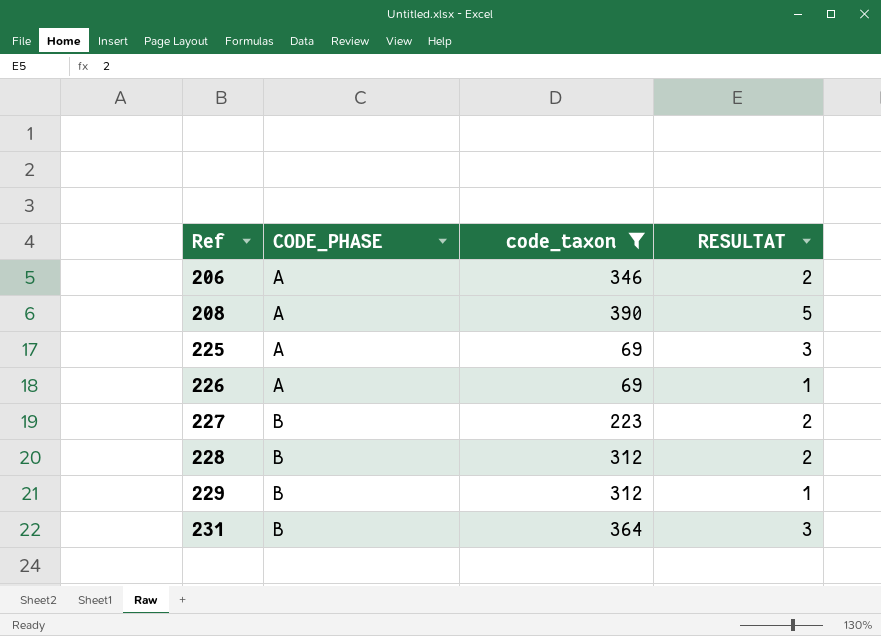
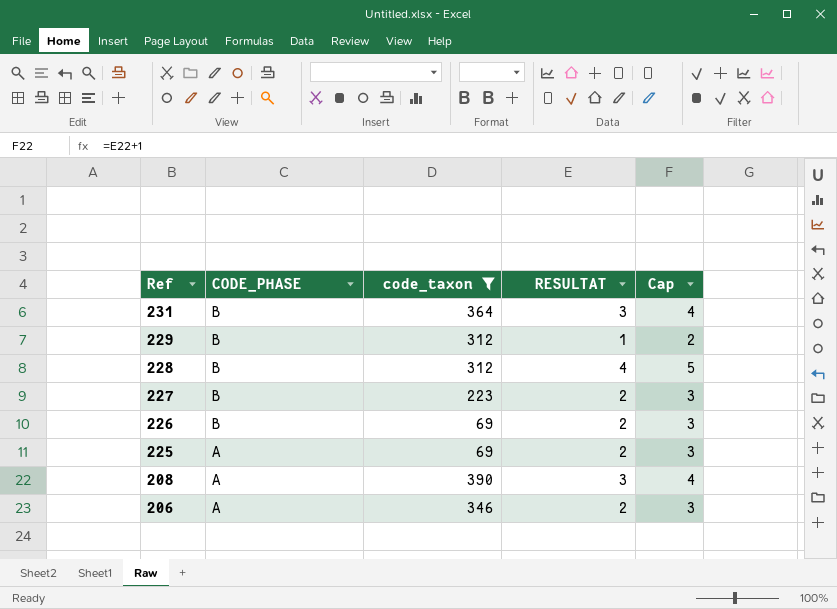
row order: Ref ascending -> Ref descending
column Cap | formula: none -> [RESULTAT] + 1
228 | RESULTAT: 2 -> 4
226 | CODE_PHASE: A -> B
226 | RESULTAT: 1 -> 2
225 | RESULTAT: 3 -> 2
208 | RESULTAT: 5 -> 3

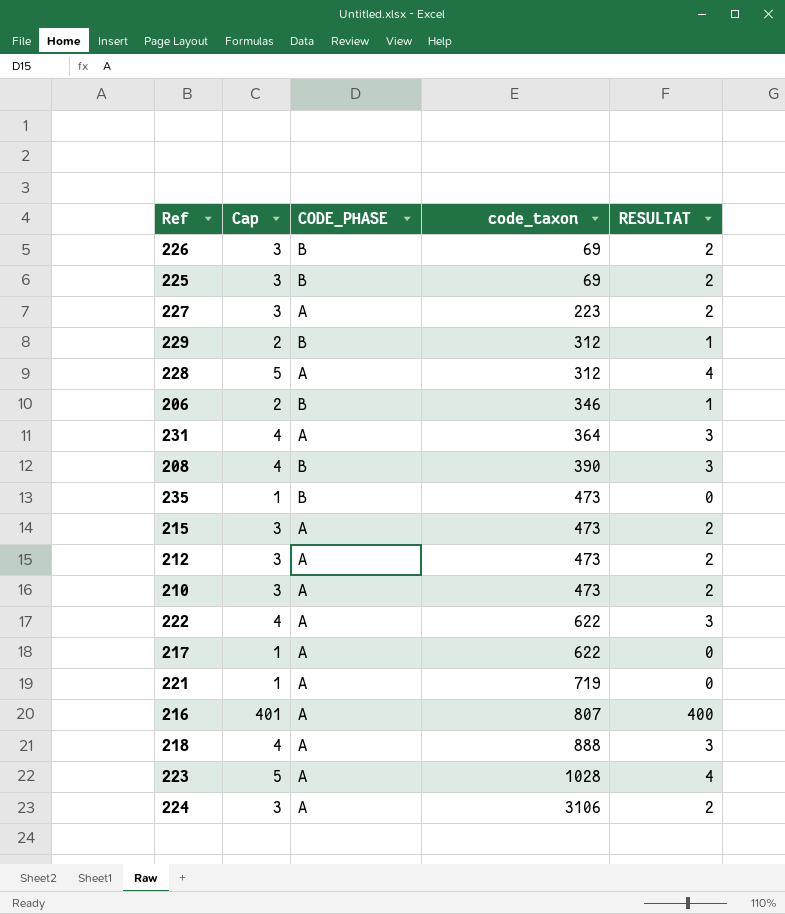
filter: code_taxon <= 390 -> none
row order: Ref descending -> code_taxon ascending
column Cap | position: 5 -> 2
225 | CODE_PHASE: A -> B
227 | CODE_PHASE: B -> A
228 | CODE_PHASE: B -> A
206 | Cap: 3 -> 2
206 | CODE_PHASE: A -> B
206 | RESULTAT: 2 -> 1
231 | CODE_PHASE: B -> A
208 | CODE_PHASE: A -> B

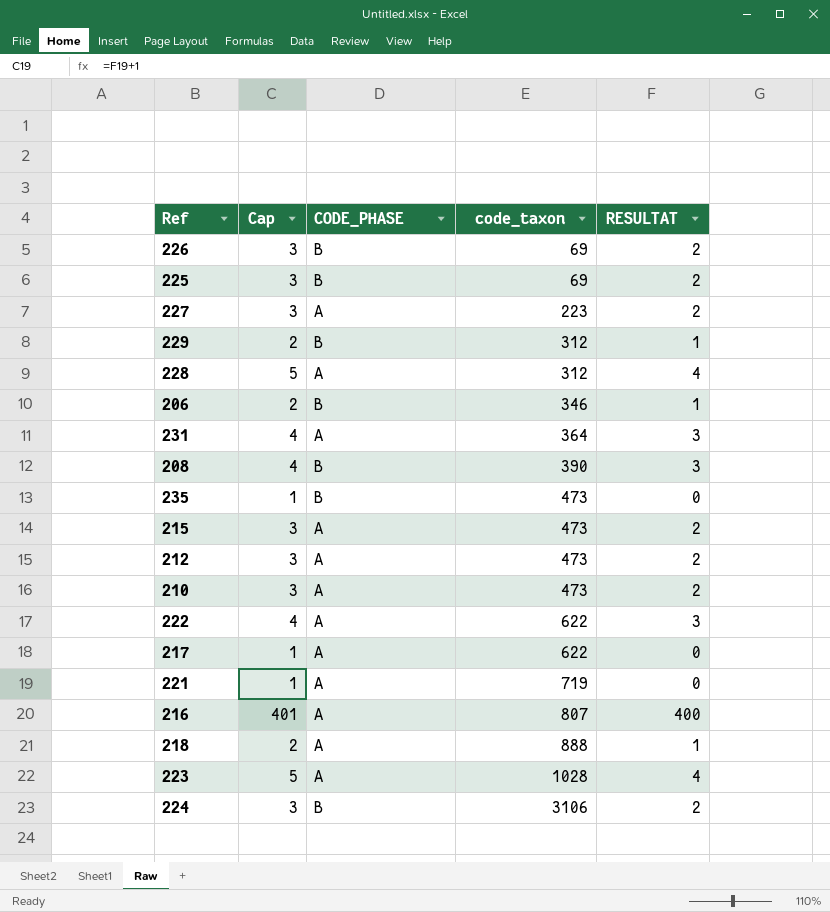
218 | Cap: 4 -> 2
218 | RESULTAT: 3 -> 1
224 | CODE_PHASE: A -> B

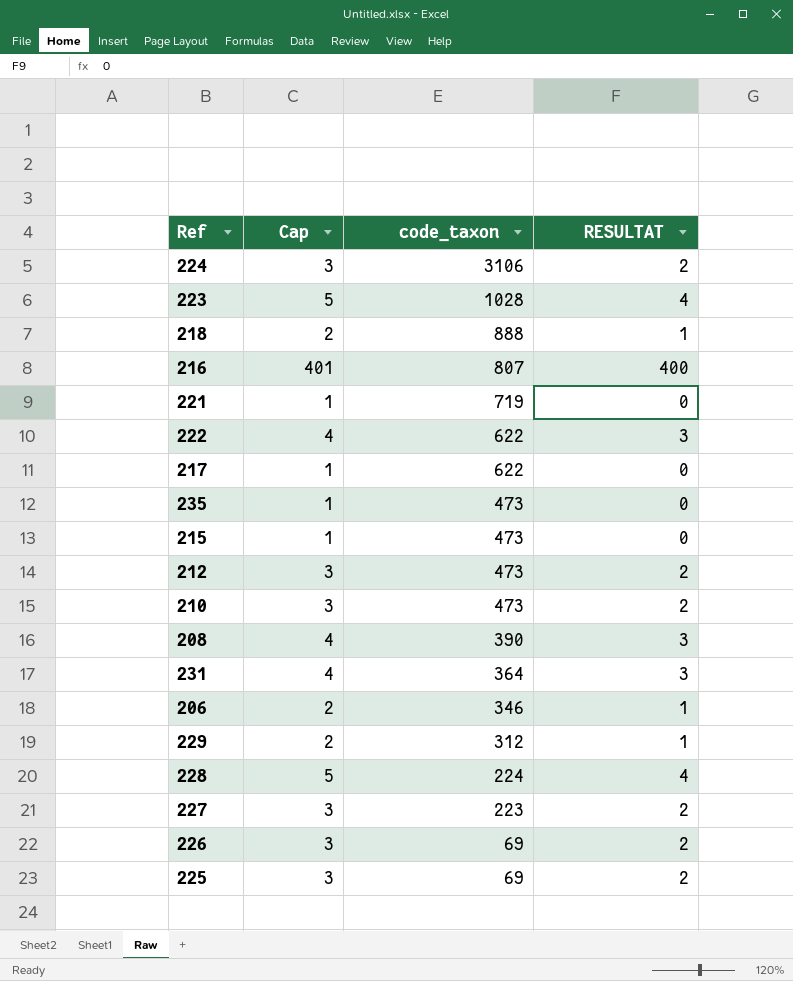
row order: code_taxon ascending -> code_taxon descending
column CODE_PHASE | position: 3 -> none
215 | Cap: 3 -> 1
215 | RESULTAT: 2 -> 0
228 | code_taxon: 312 -> 224

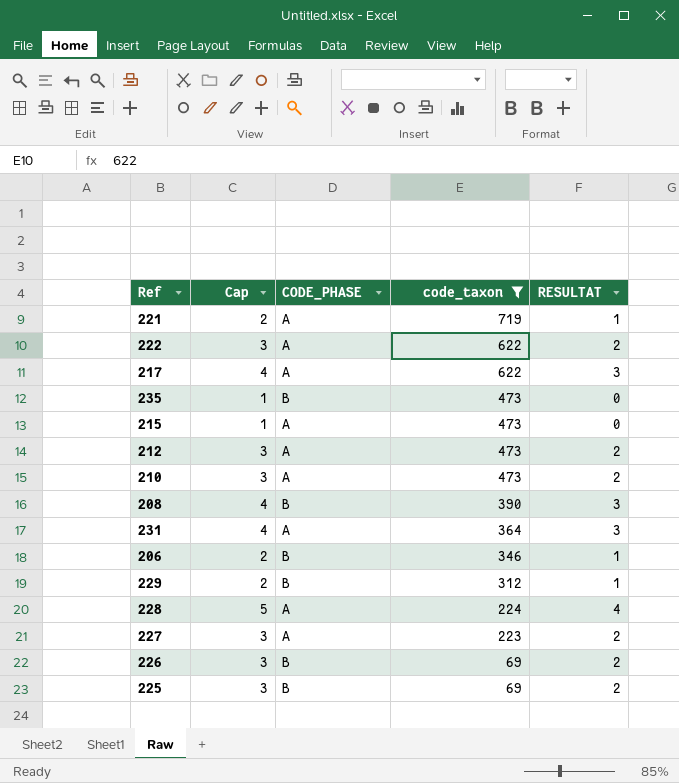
filter: none -> code_taxon <= 719
column CODE_PHASE | position: none -> 3
221 | Cap: 1 -> 2
221 | RESULTAT: 0 -> 1
222 | Cap: 4 -> 3
222 | RESULTAT: 3 -> 2
217 | Cap: 1 -> 4
217 | RESULTAT: 0 -> 3

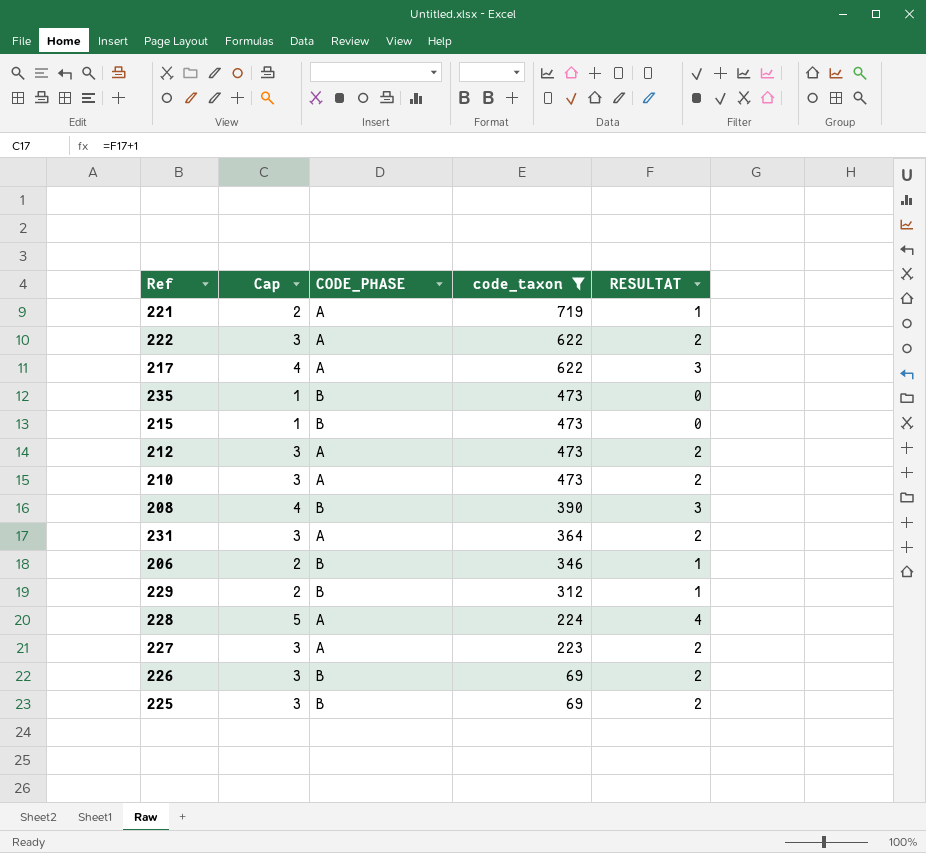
215 | CODE_PHASE: A -> B
231 | Cap: 4 -> 3
231 | RESULTAT: 3 -> 2

